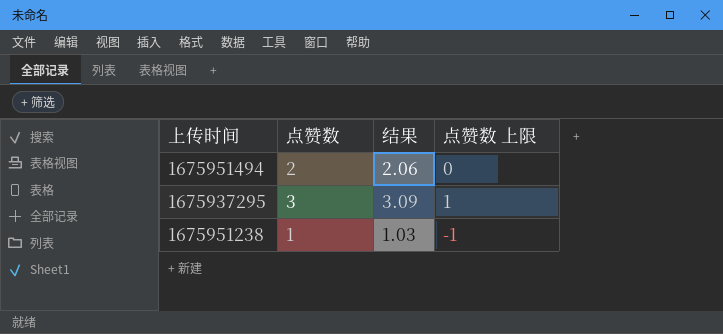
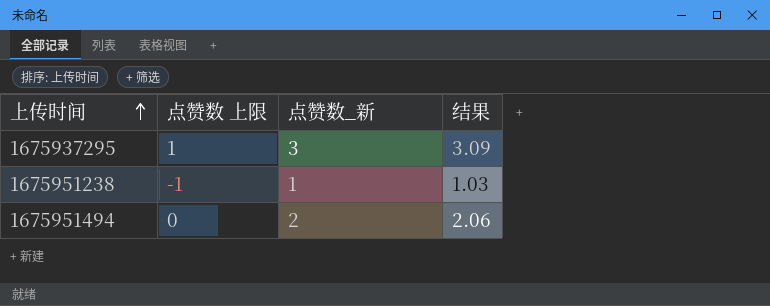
row order: none -> 上传时间 ascending
column 点赞数 上限 | position: 4 -> 2
column name: 点赞数 -> 点赞数_新

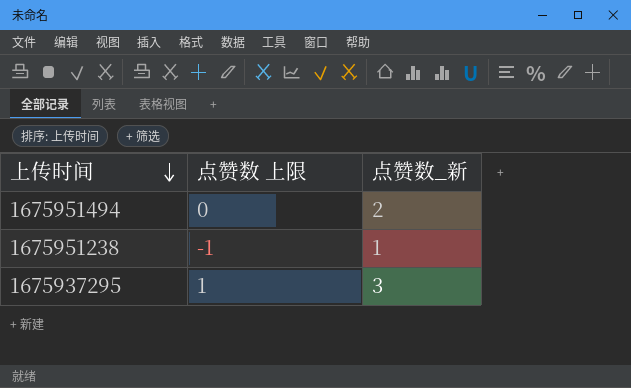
row order: 上传时间 ascending -> 上传时间 descending
column 结果 | formula: [点赞数_新] * 1.03 -> none

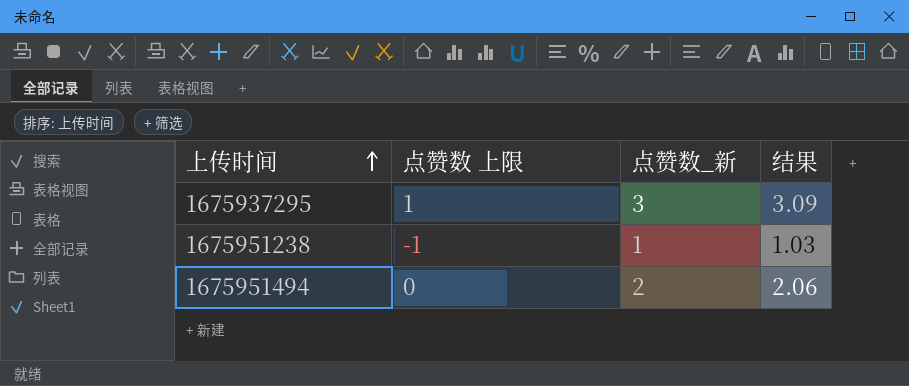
row order: 上传时间 descending -> 上传时间 ascending
column 结果 | formula: none -> [点赞数_新] * 1.03

